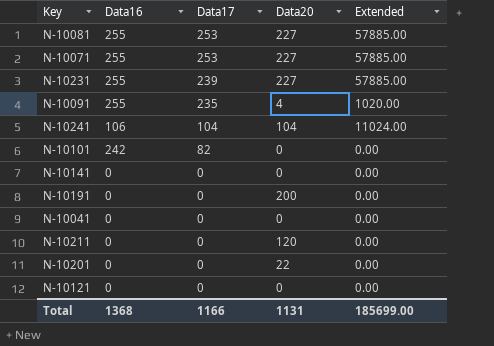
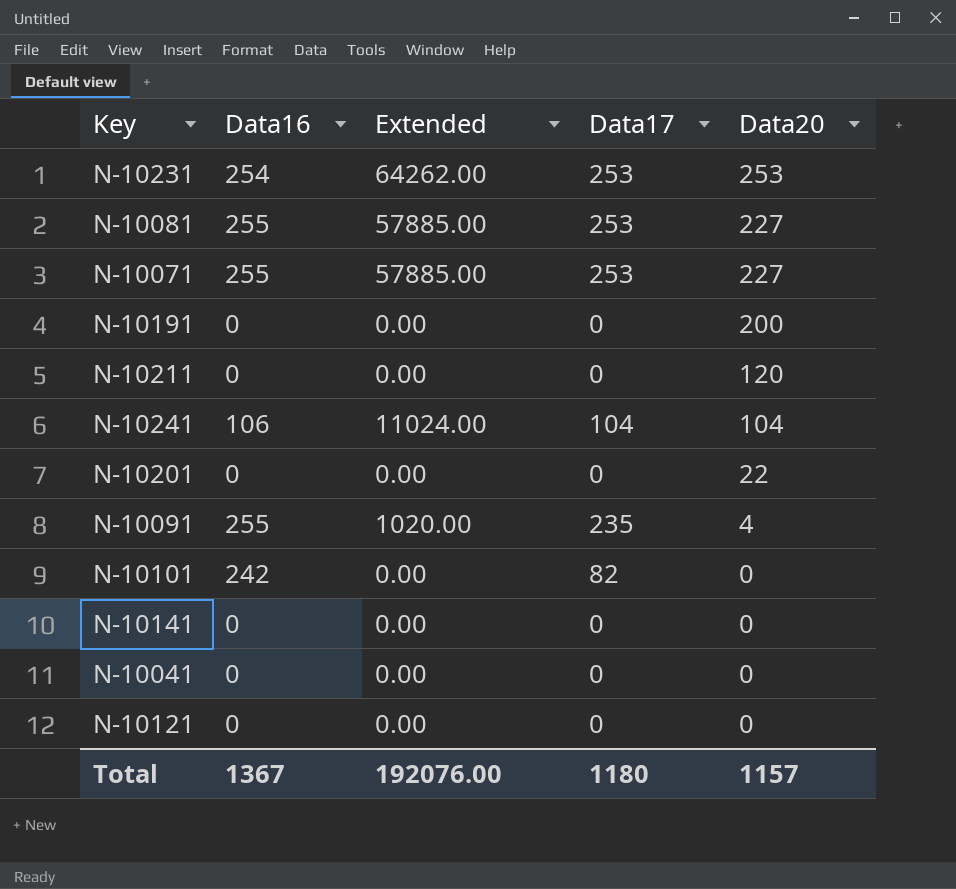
row order: Data17 descending -> Data20 descending
column Extended | position: 5 -> 3
N-10231 | Data16: 255 -> 254
N-10231 | Extended: 57885.00 -> 64262.00
N-10231 | Data17: 239 -> 253
N-10231 | Data20: 227 -> 253
Total | Data16: 1368 -> 1367
Total | Extended: 185699.00 -> 192076.00
Total | Data17: 1166 -> 1180
Total | Data20: 1131 -> 1157

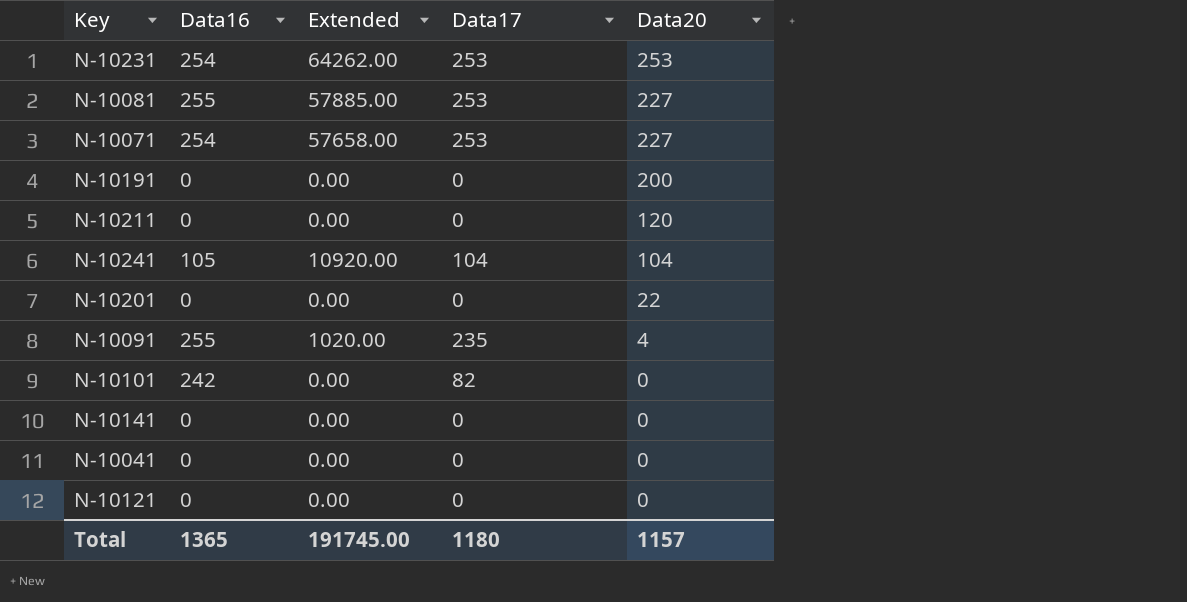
N-10071 | Data16: 255 -> 254
N-10071 | Extended: 57885.00 -> 57658.00
N-10241 | Data16: 106 -> 105
N-10241 | Extended: 11024.00 -> 10920.00
Total | Data16: 1367 -> 1365
Total | Extended: 192076.00 -> 191745.00

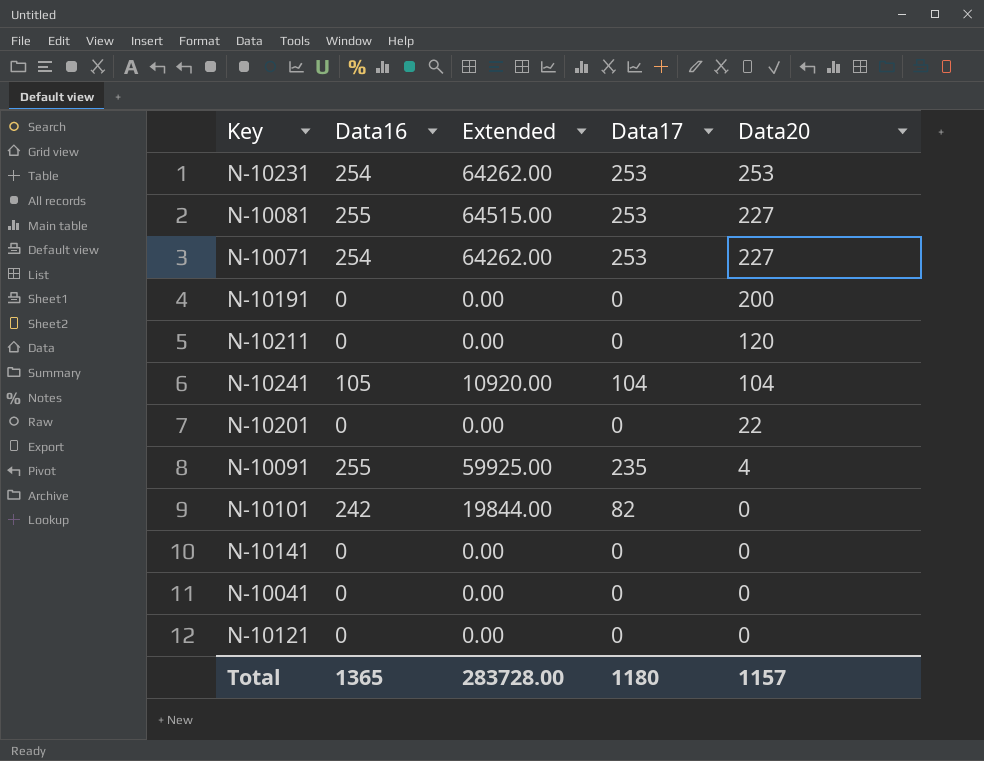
column Extended | formula: [Data16] * [Data20] -> [Data16] * [Data17]
Total | Extended: 191745.00 -> 283728.00

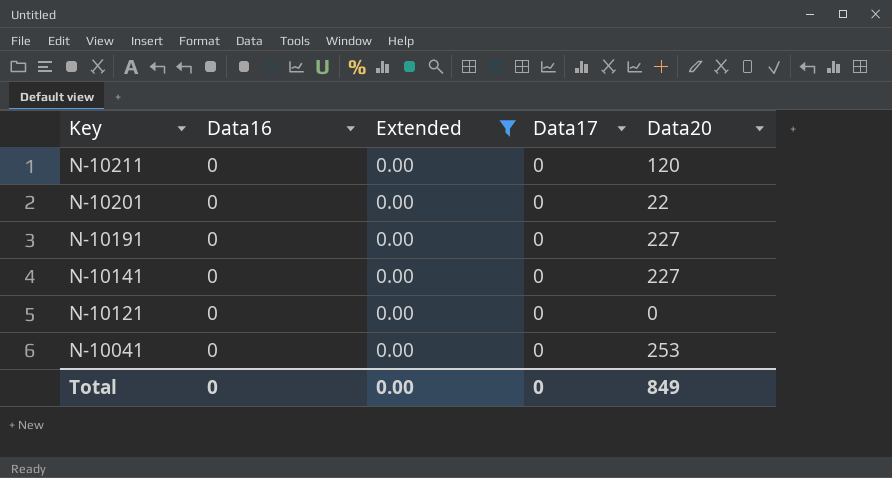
filter: none -> Extended = 0.00
row order: Data20 descending -> Key descending
N-10191 | Data20: 200 -> 227
N-10141 | Data20: 0 -> 227
N-10041 | Data20: 0 -> 253
Total | Data16: 1365 -> 0
Total | Extended: 283728.00 -> 0.00
Total | Data17: 1180 -> 0
Total | Data20: 1157 -> 849

